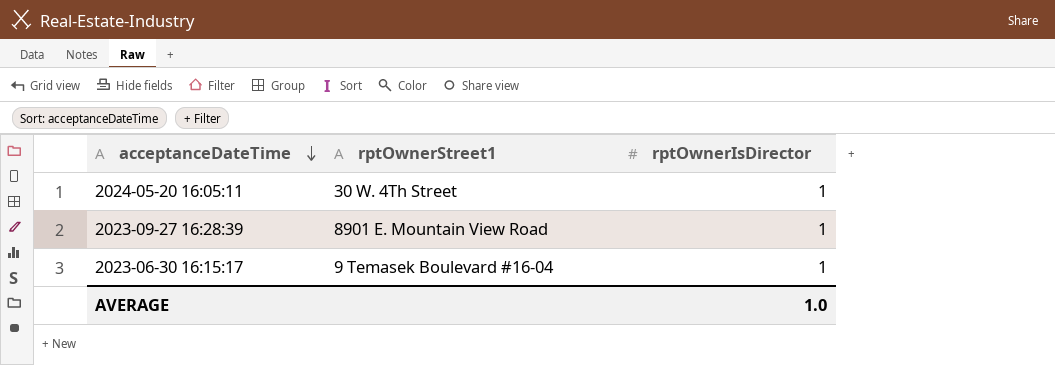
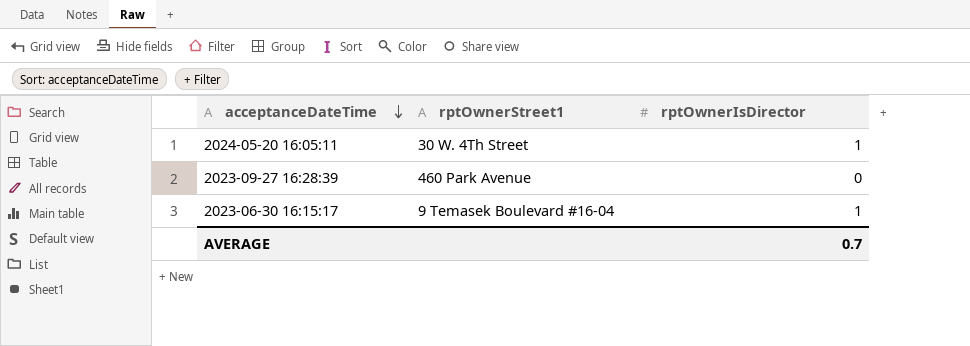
2023-09-27 16:28:39 | rptOwnerStreet1: 8901 E. Mountain View Road -> 460 Park Avenue
2023-09-27 16:28:39 | rptOwnerIsDirector: 1 -> 0
AVERAGE | rptOwnerIsDirector: 1.0 -> 0.7

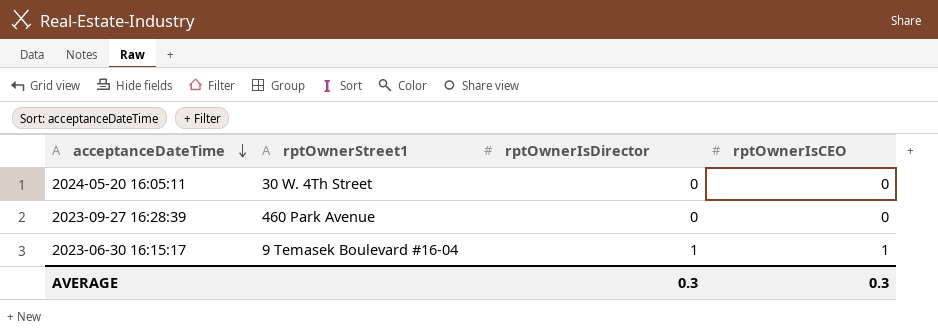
column rptOwnerIsCEO | position: none -> 4
2024-05-20 16:05:11 | rptOwnerIsDirector: 1 -> 0
AVERAGE | rptOwnerIsDirector: 0.7 -> 0.3

